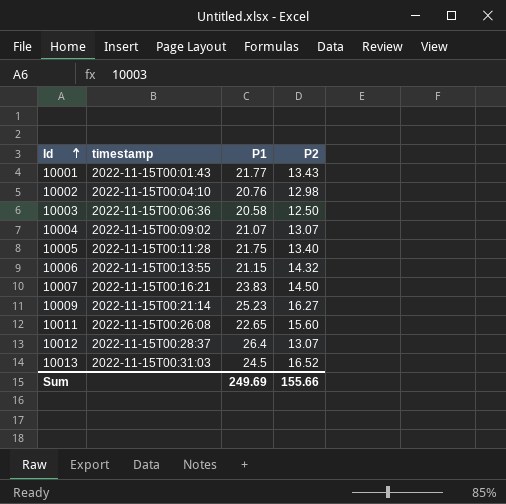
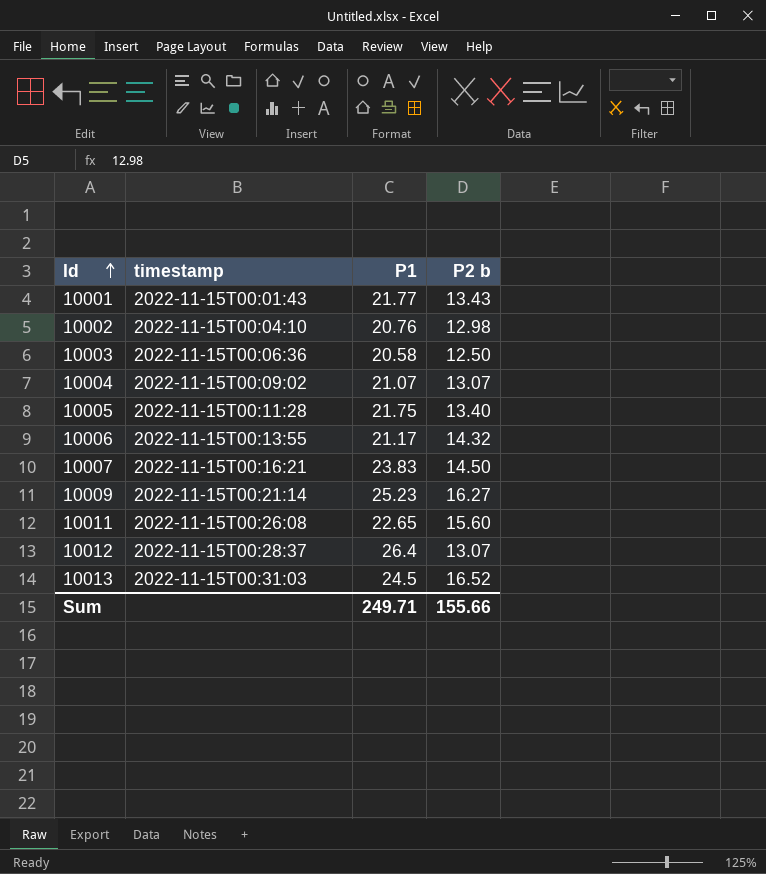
column name: P2 -> P2 b
10006 | P1: 21.15 -> 21.17
Sum | P1: 249.69 -> 249.71

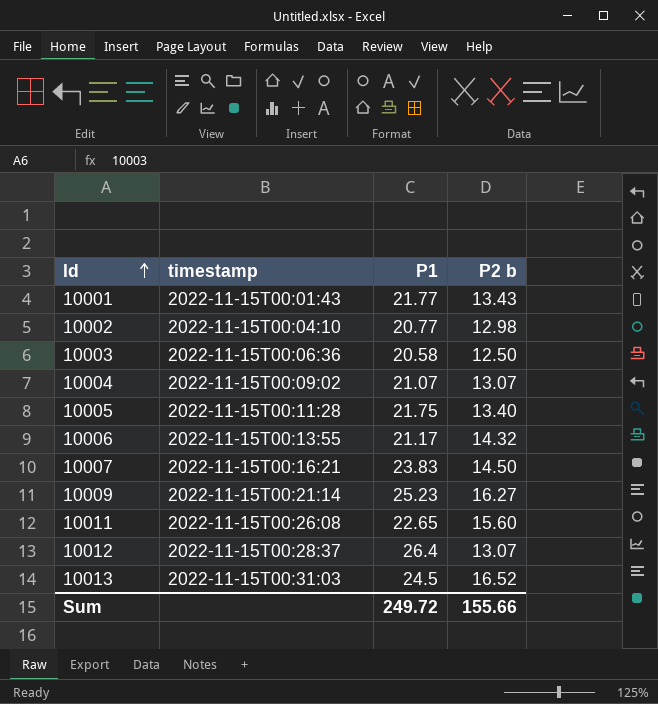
10002 | P1: 20.76 -> 20.77
Sum | P1: 249.71 -> 249.72

